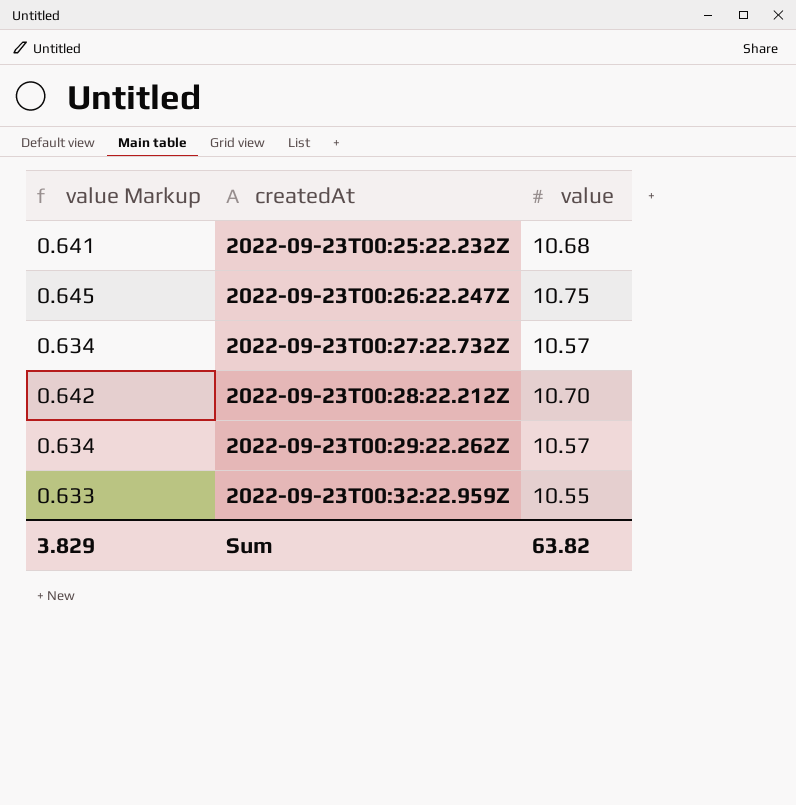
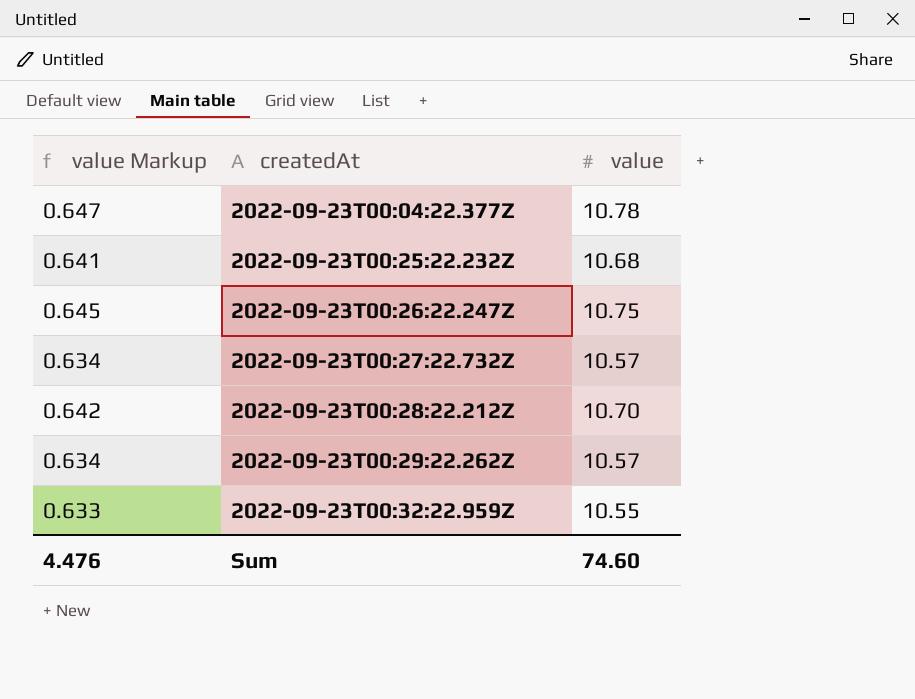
row 2022-09-23T00:04:22.377Z: none -> 0.647 | 10.78
Sum | value Markup: 3.829 -> 4.476
Sum | value: 63.82 -> 74.60

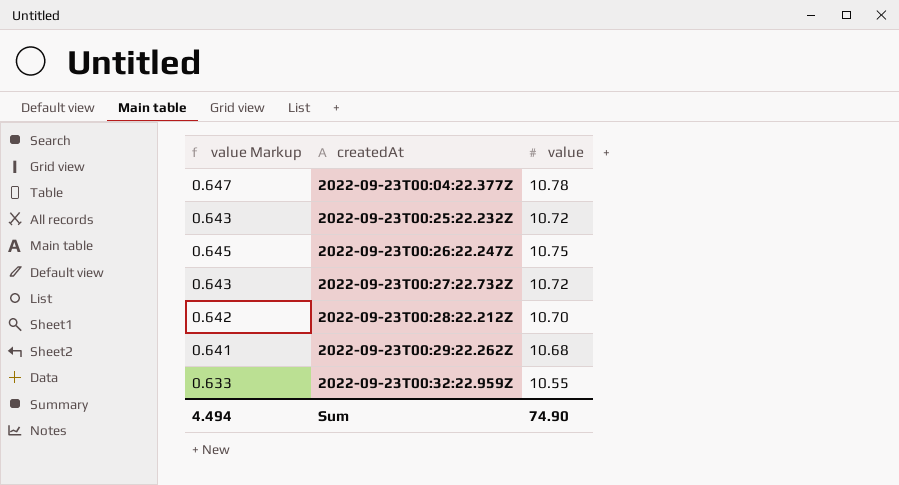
2022-09-23T00:25:22.232Z | value Markup: 0.641 -> 0.643
2022-09-23T00:25:22.232Z | value: 10.68 -> 10.72
2022-09-23T00:27:22.732Z | value Markup: 0.634 -> 0.643
2022-09-23T00:27:22.732Z | value: 10.57 -> 10.72
2022-09-23T00:29:22.262Z | value Markup: 0.634 -> 0.641
2022-09-23T00:29:22.262Z | value: 10.57 -> 10.68
Sum | value Markup: 4.476 -> 4.494
Sum | value: 74.60 -> 74.90

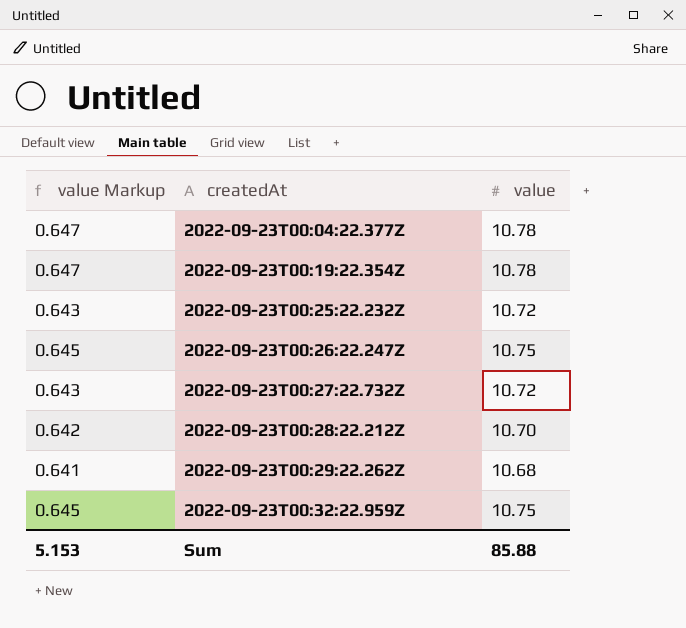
row 2022-09-23T00:19:22.354Z: none -> 0.647 | 10.78
2022-09-23T00:32:22.959Z | value Markup: 0.633 -> 0.645
2022-09-23T00:32:22.959Z | value: 10.55 -> 10.75
Sum | value Markup: 4.494 -> 5.153
Sum | value: 74.90 -> 85.88

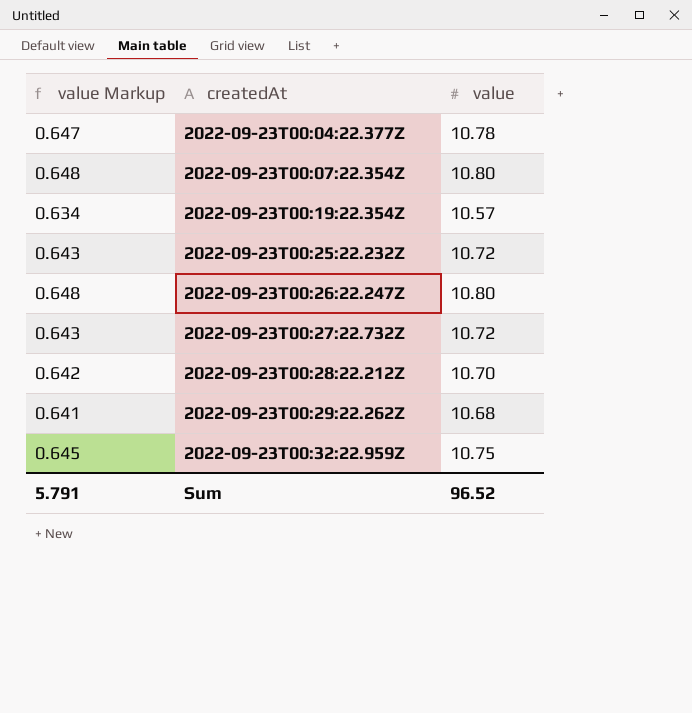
row 2022-09-23T00:07:22.354Z: none -> 0.648 | 10.80
2022-09-23T00:19:22.354Z | value Markup: 0.647 -> 0.634
2022-09-23T00:19:22.354Z | value: 10.78 -> 10.57
2022-09-23T00:26:22.247Z | value Markup: 0.645 -> 0.648
2022-09-23T00:26:22.247Z | value: 10.75 -> 10.80
Sum | value Markup: 5.153 -> 5.791
Sum | value: 85.88 -> 96.52

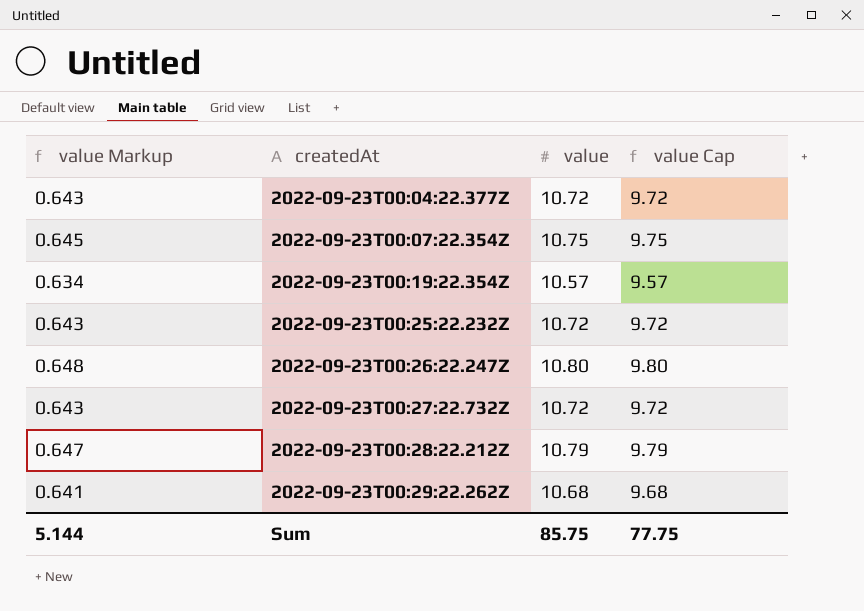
column value Cap | formula: none -> [value] - 1
row 2022-09-23T00:32:22.959Z: 0.645 | 10.75 -> none
2022-09-23T00:04:22.377Z | value Markup: 0.647 -> 0.643
2022-09-23T00:04:22.377Z | value: 10.78 -> 10.72
2022-09-23T00:07:22.354Z | value Markup: 0.648 -> 0.645
2022-09-23T00:07:22.354Z | value: 10.80 -> 10.75
2022-09-23T00:28:22.212Z | value Markup: 0.642 -> 0.647
2022-09-23T00:28:22.212Z | value: 10.70 -> 10.79
Sum | value Markup: 5.791 -> 5.144
Sum | value: 96.52 -> 85.75

